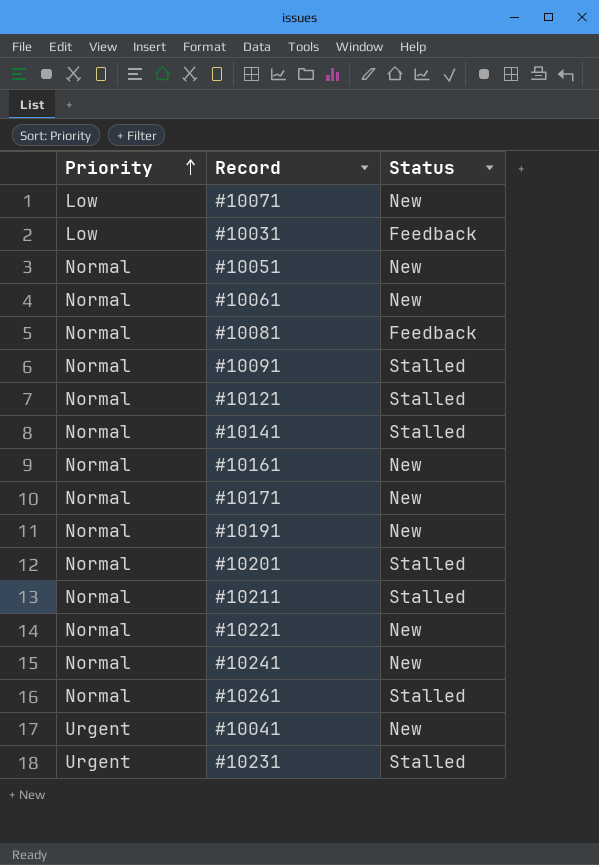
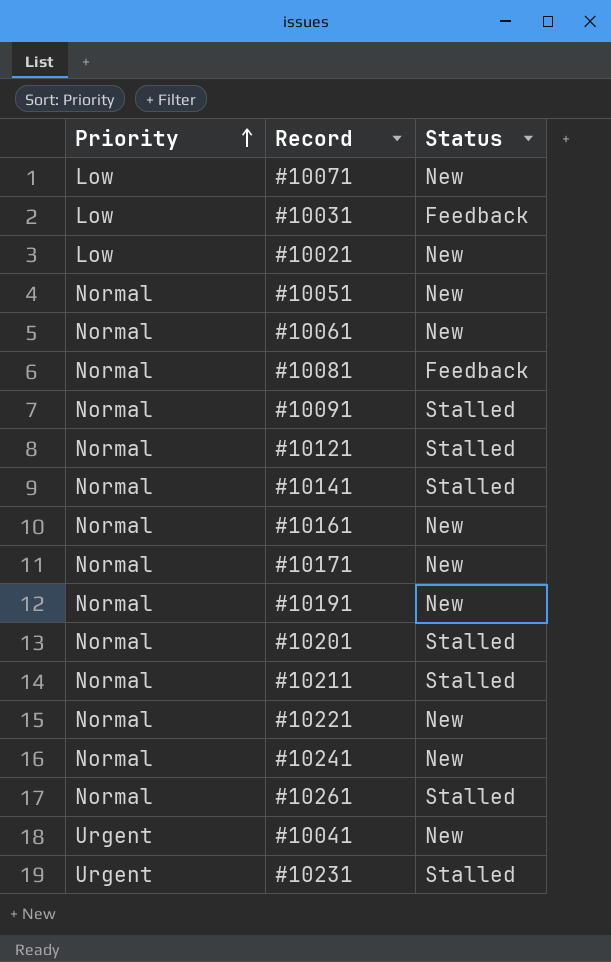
row #10021: none -> Low | New

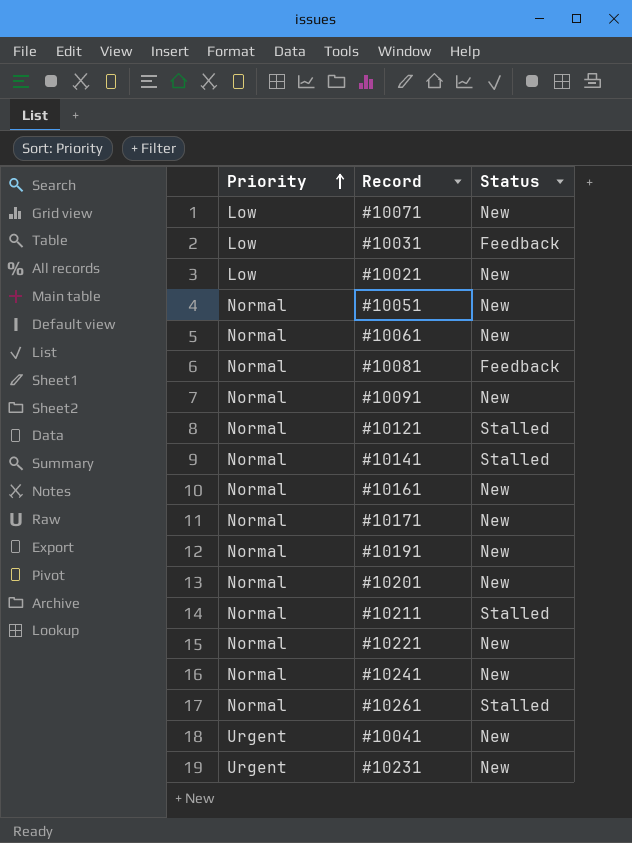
#10091 | Status: Stalled -> New
#10201 | Status: Stalled -> New
#10231 | Status: Stalled -> New

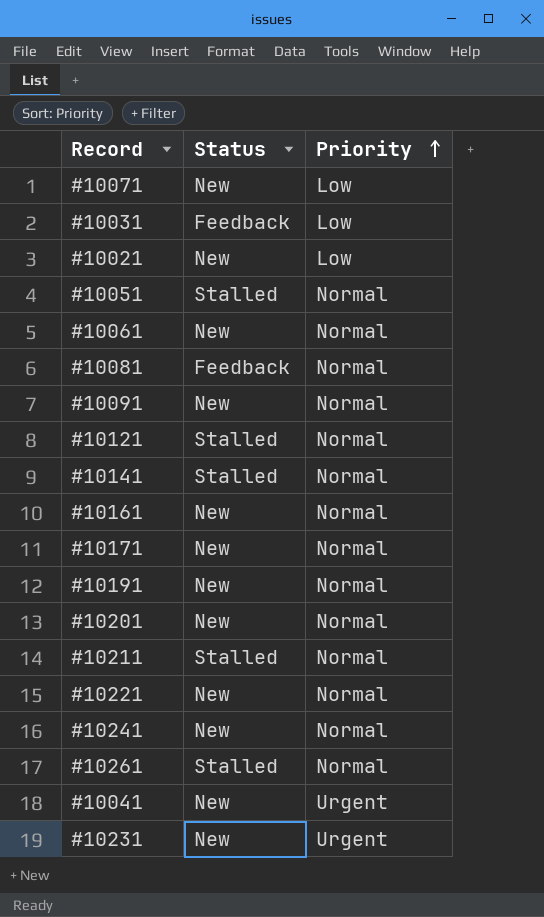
column Priority | position: 1 -> 3
#10051 | Status: New -> Stalled

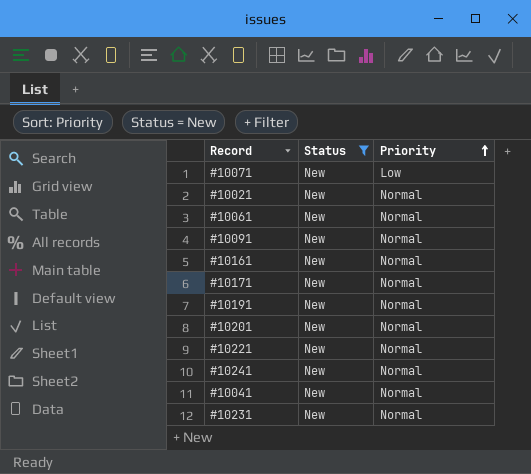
filter: none -> Status = New
#10021 | Priority: Low -> Normal
#10041 | Priority: Urgent -> Normal
#10231 | Priority: Urgent -> Normal

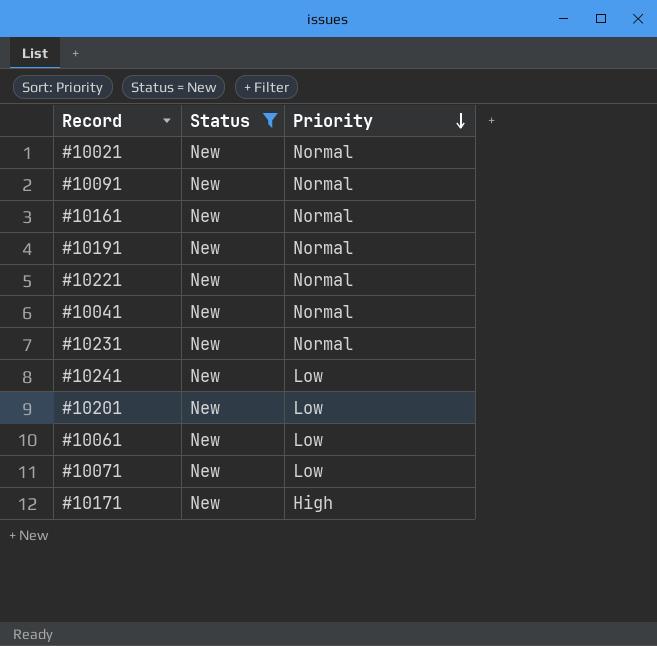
row order: Priority ascending -> Priority descending
#10241 | Priority: Normal -> Low
#10201 | Priority: Normal -> Low
#10061 | Priority: Normal -> Low
#10171 | Priority: Normal -> High

